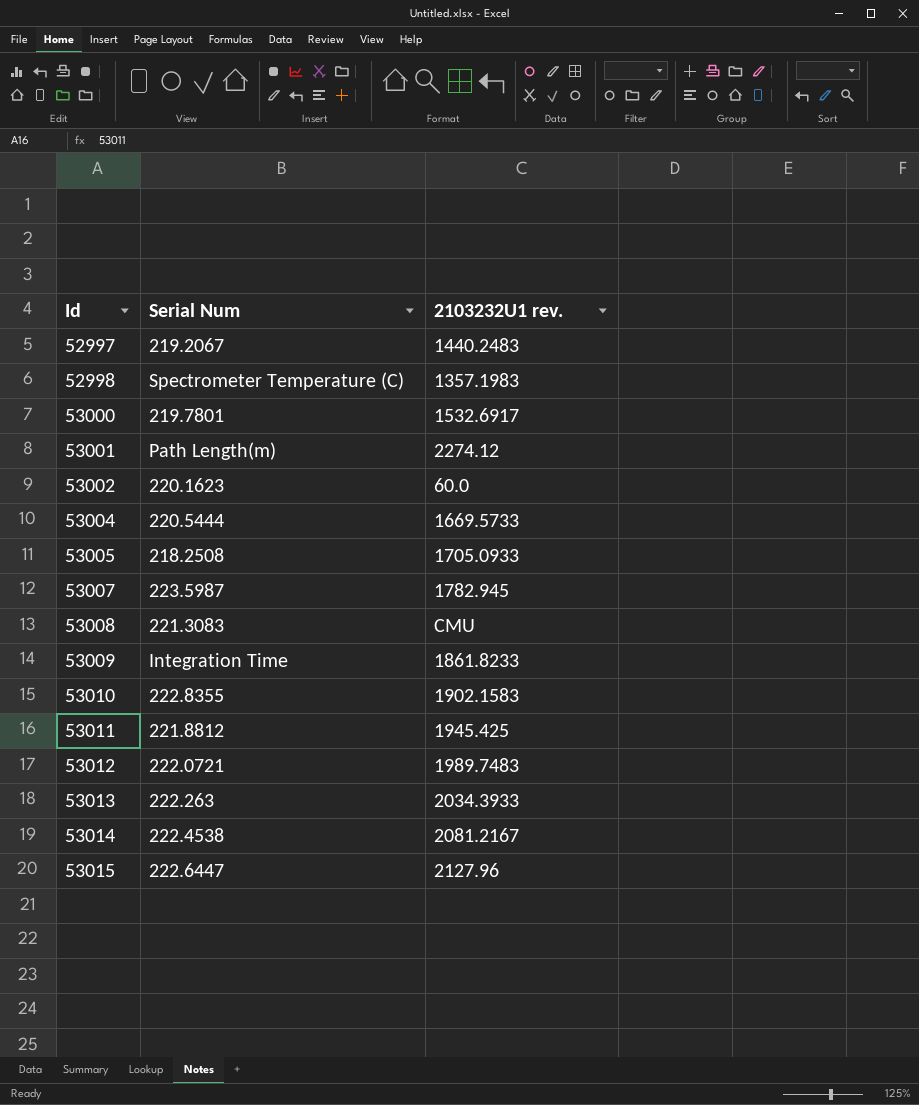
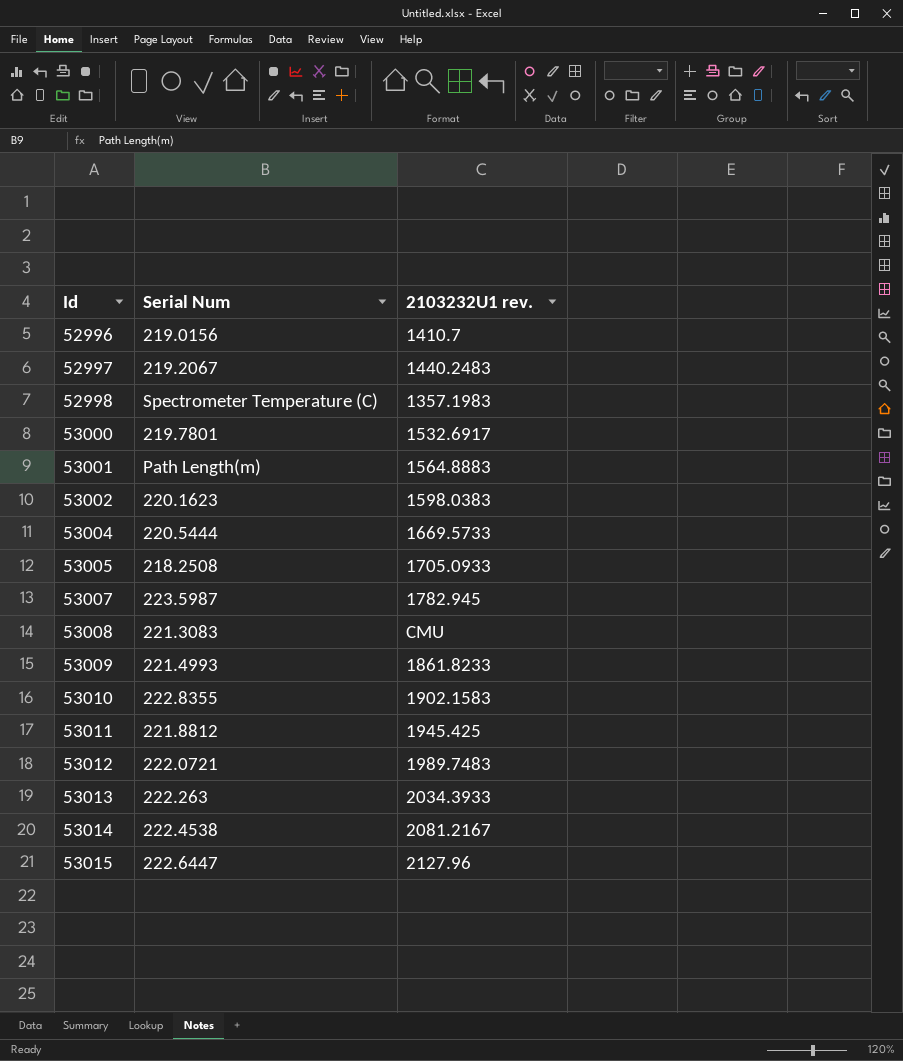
row 52996: none -> 219.0156 | 1410.7
53001 | 2103232U1 rev.: 2274.12 -> 1564.8883
53002 | 2103232U1 rev.: 60.0 -> 1598.0383
53009 | Serial Num: Integration Time -> 221.4993

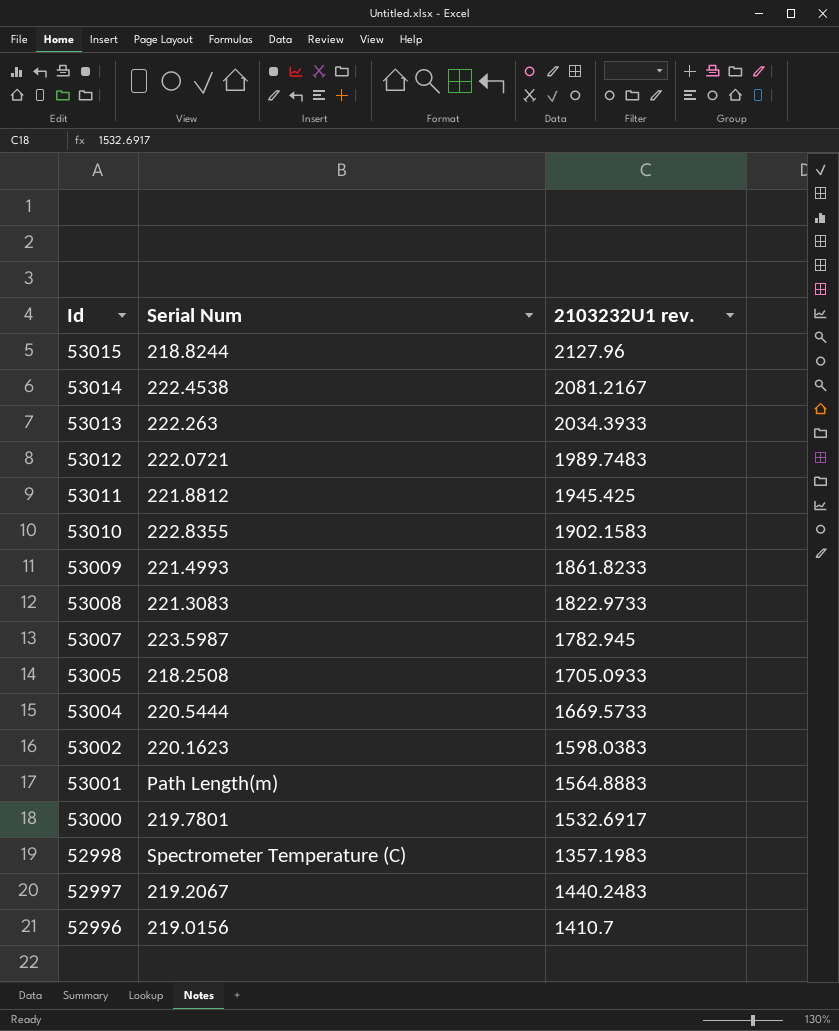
row order: Id ascending -> Id descending
53015 | Serial Num: 222.6447 -> 218.8244
53008 | 2103232U1 rev.: CMU -> 1822.9733

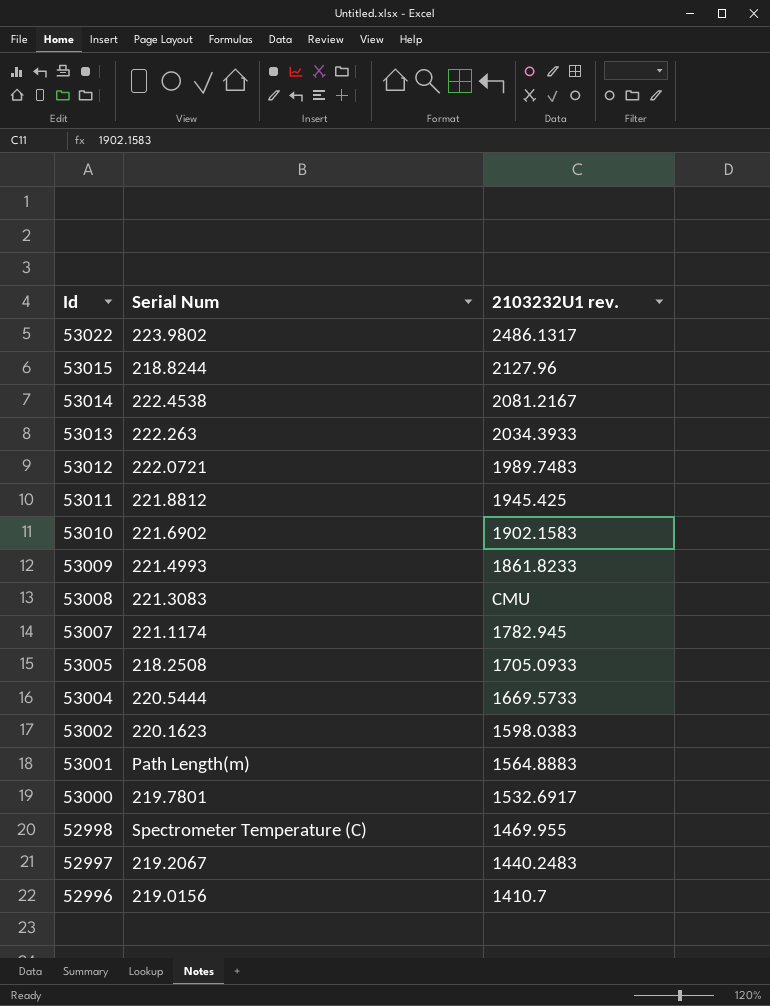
row 53022: none -> 223.9802 | 2486.1317
53010 | Serial Num: 222.8355 -> 221.6902
53008 | 2103232U1 rev.: 1822.9733 -> CMU
53007 | Serial Num: 223.5987 -> 221.1174
52998 | 2103232U1 rev.: 1357.1983 -> 1469.955

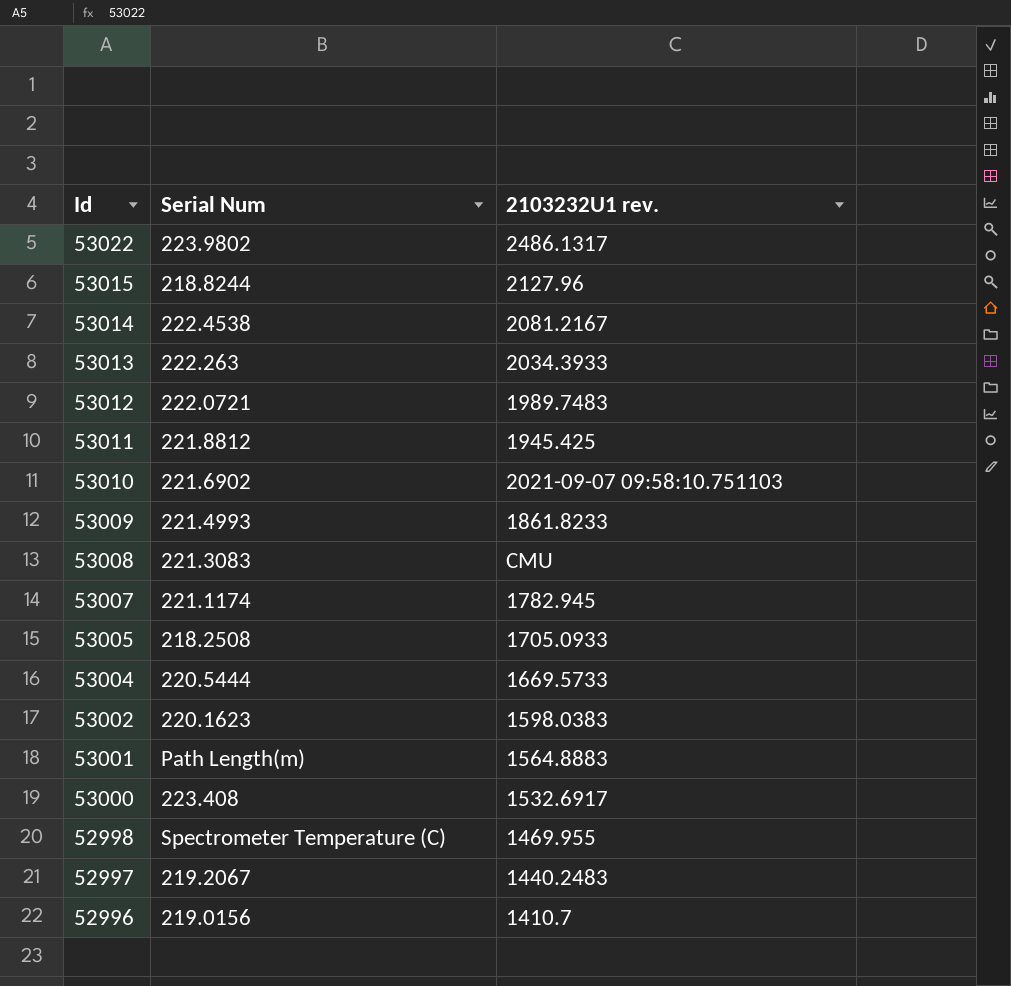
53010 | 2103232U1 rev.: 1902.1583 -> 2021-09-07 09:58:10.751103
53000 | Serial Num: 219.7801 -> 223.408

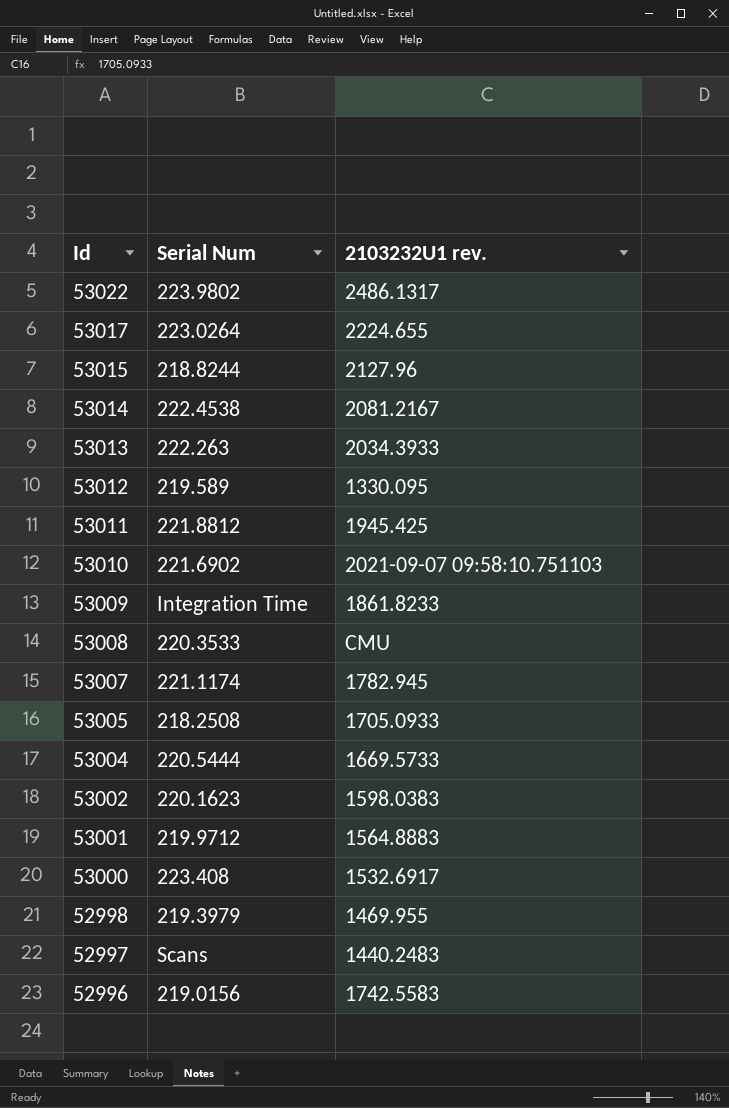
row 53017: none -> 223.0264 | 2224.655
53012 | Serial Num: 222.0721 -> 219.589
53012 | 2103232U1 rev.: 1989.7483 -> 1330.095
53009 | Serial Num: 221.4993 -> Integration Time
53008 | Serial Num: 221.3083 -> 220.3533
53001 | Serial Num: Path Length(m) -> 219.9712
52998 | Serial Num: Spectrometer Temperature (C) -> 219.3979
52997 | Serial Num: 219.2067 -> Scans
52996 | 2103232U1 rev.: 1410.7 -> 1742.5583

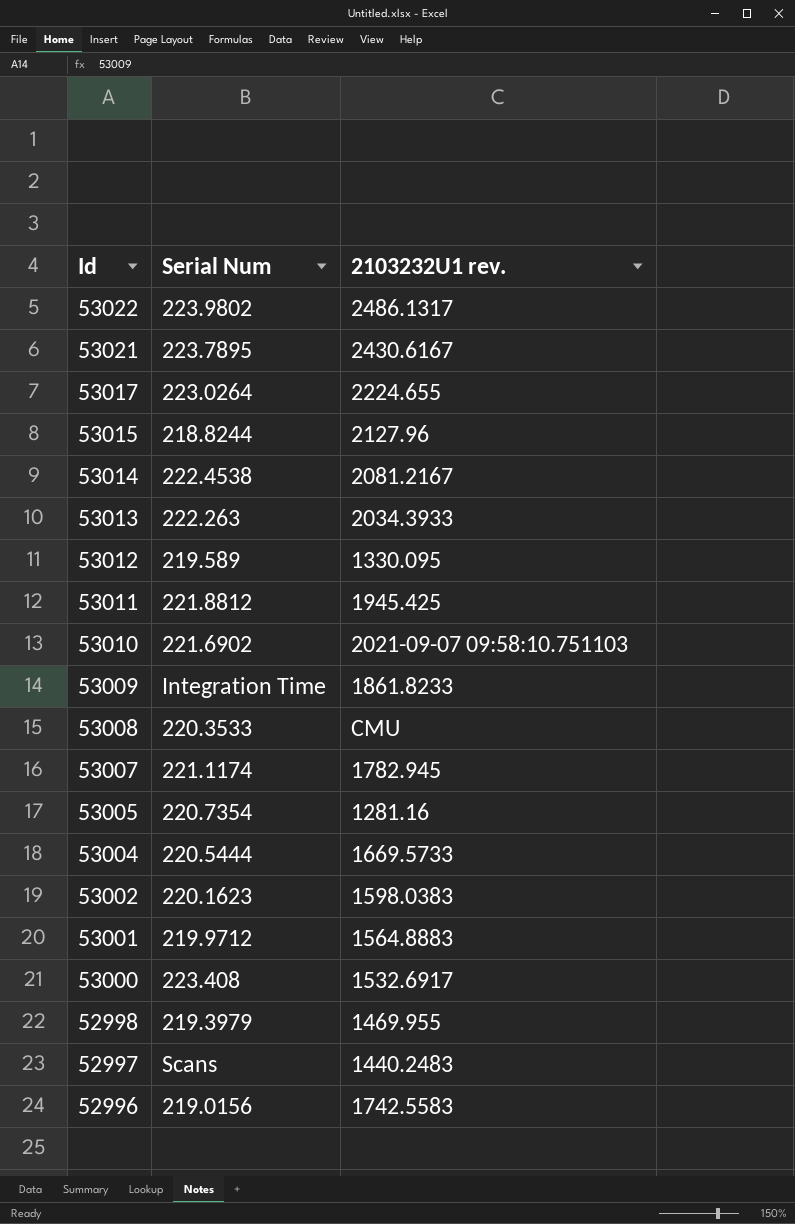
row 53021: none -> 223.7895 | 2430.6167
53005 | Serial Num: 218.2508 -> 220.7354
53005 | 2103232U1 rev.: 1705.0933 -> 1281.16

